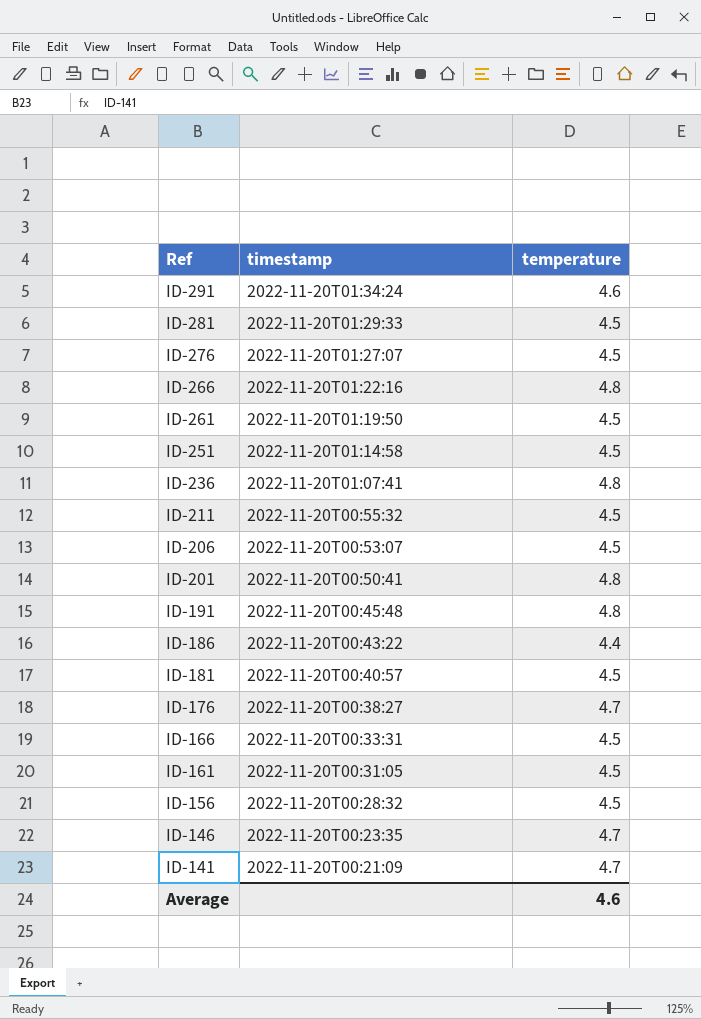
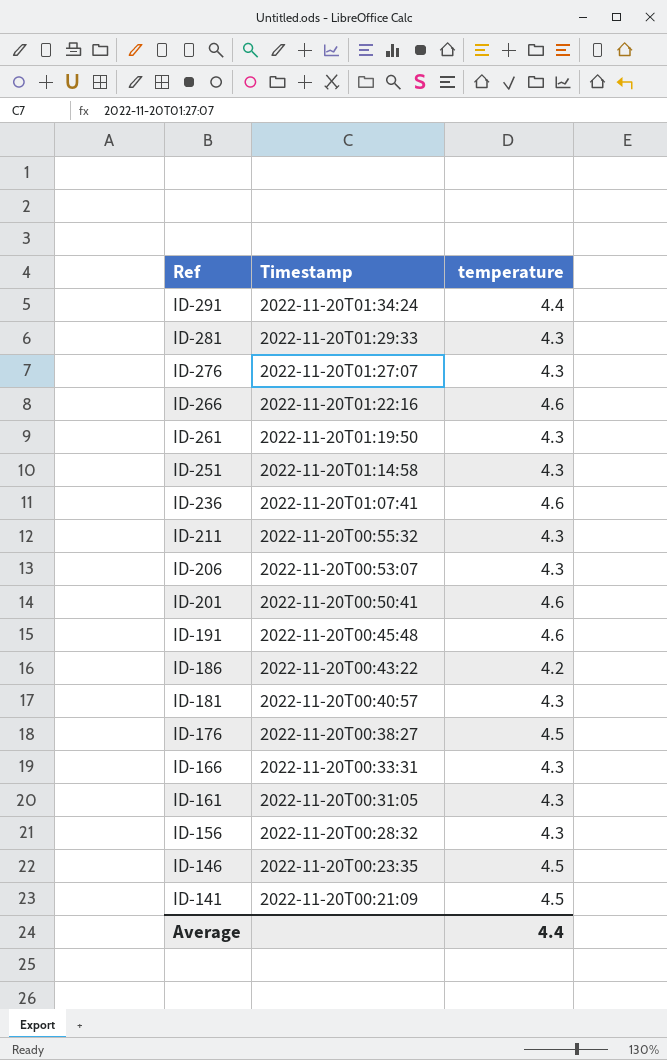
column name: timestamp -> Timestamp
ID-291 | temperature: 4.6 -> 4.4
ID-281 | temperature: 4.5 -> 4.3
ID-276 | temperature: 4.5 -> 4.3
ID-266 | temperature: 4.8 -> 4.6
ID-261 | temperature: 4.5 -> 4.3
ID-251 | temperature: 4.5 -> 4.3
ID-236 | temperature: 4.8 -> 4.6
ID-211 | temperature: 4.5 -> 4.3
ID-206 | temperature: 4.5 -> 4.3
ID-201 | temperature: 4.8 -> 4.6
ID-191 | temperature: 4.8 -> 4.6
ID-186 | temperature: 4.4 -> 4.2
ID-181 | temperature: 4.5 -> 4.3
ID-176 | temperature: 4.7 -> 4.5
ID-166 | temperature: 4.5 -> 4.3
ID-161 | temperature: 4.5 -> 4.3
ID-156 | temperature: 4.5 -> 4.3
ID-146 | temperature: 4.7 -> 4.5
ID-141 | temperature: 4.7 -> 4.5
Average | temperature: 4.6 -> 4.4

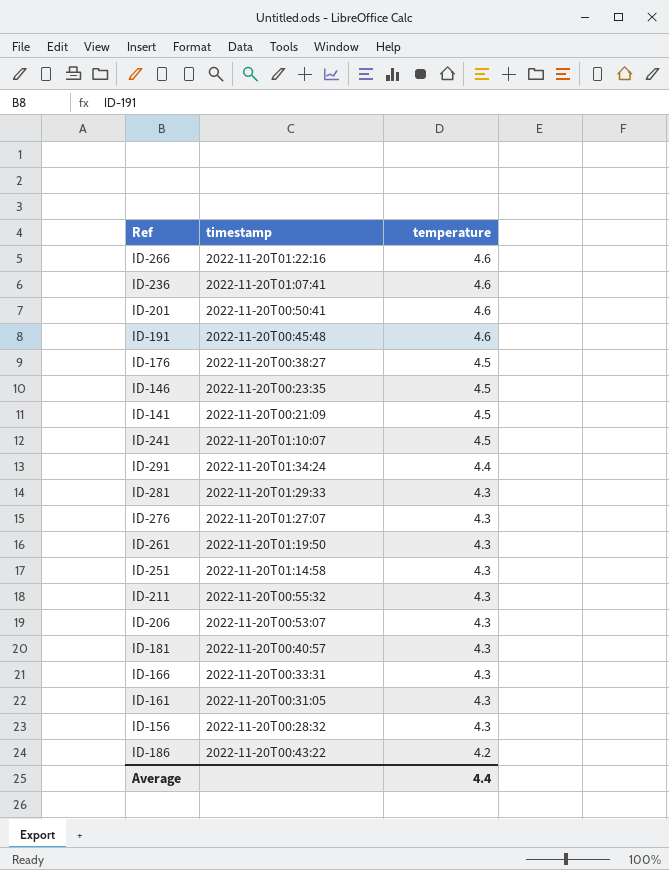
row order: Ref descending -> temperature descending
column name: Timestamp -> timestamp
row ID-241: none -> 2022-11-20T01:10:07 | 4.5

